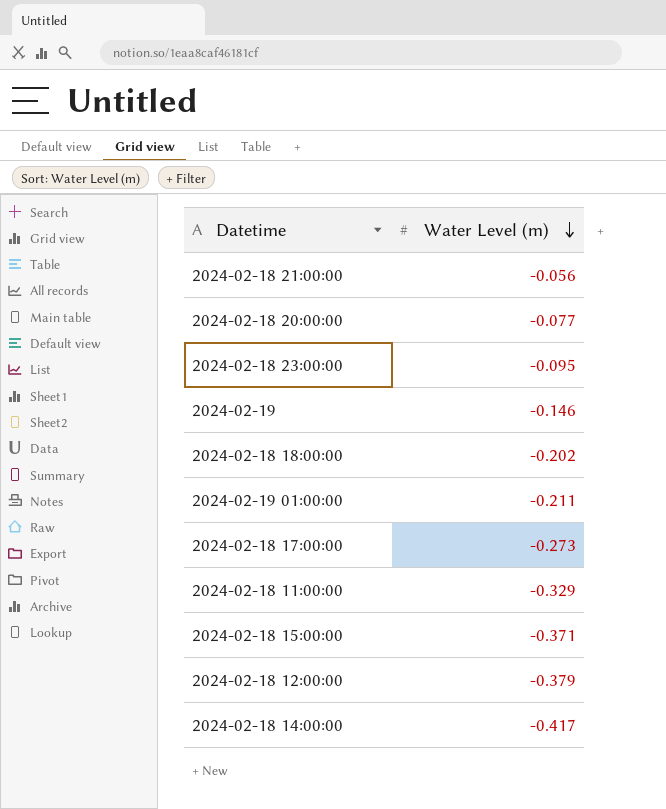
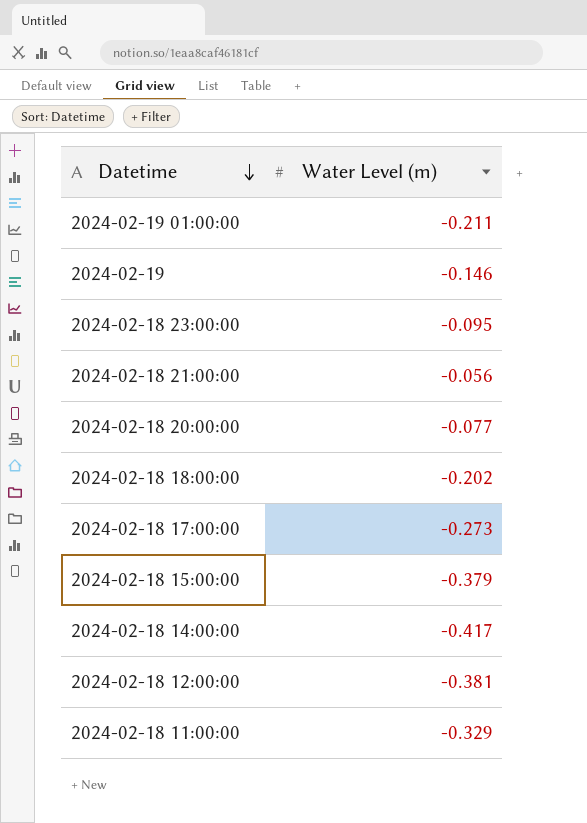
row order: Water Level (m) descending -> Datetime descending
2024-02-18 15:00:00 | Water Level (m): -0.371 -> -0.379
2024-02-18 12:00:00 | Water Level (m): -0.379 -> -0.381

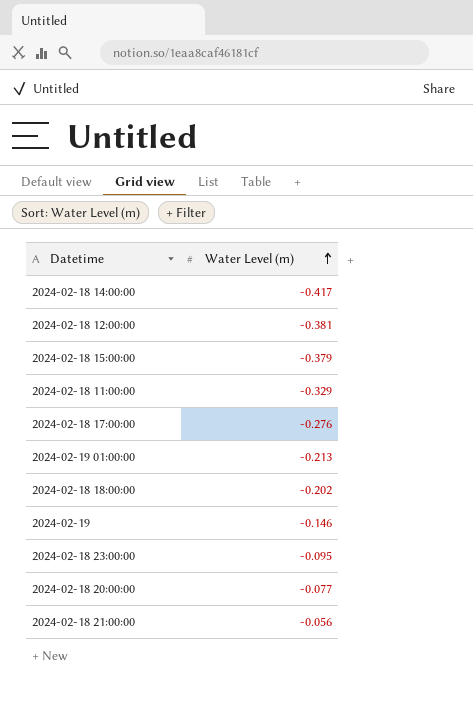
row order: Datetime descending -> Water Level (m) ascending
2024-02-18 17:00:00 | Water Level (m): -0.273 -> -0.276
2024-02-19 01:00:00 | Water Level (m): -0.211 -> -0.213

